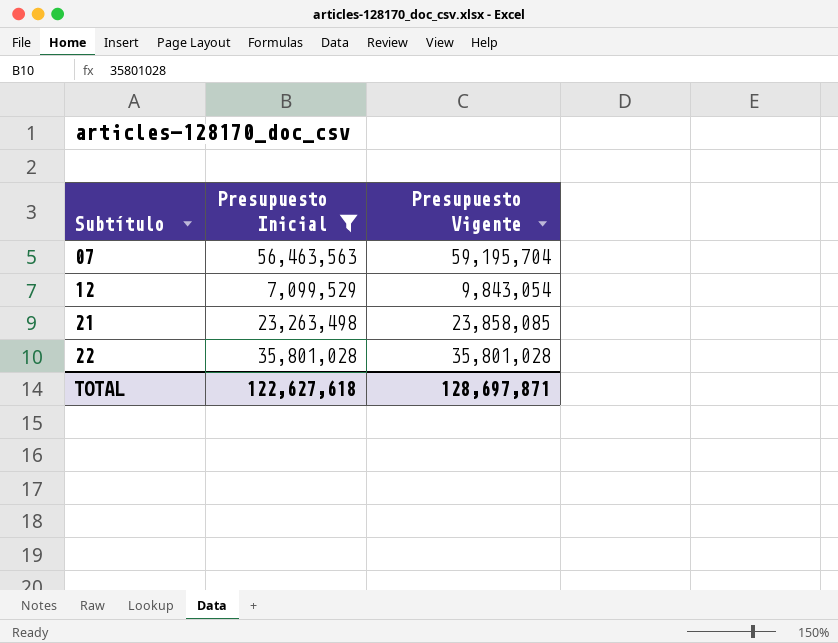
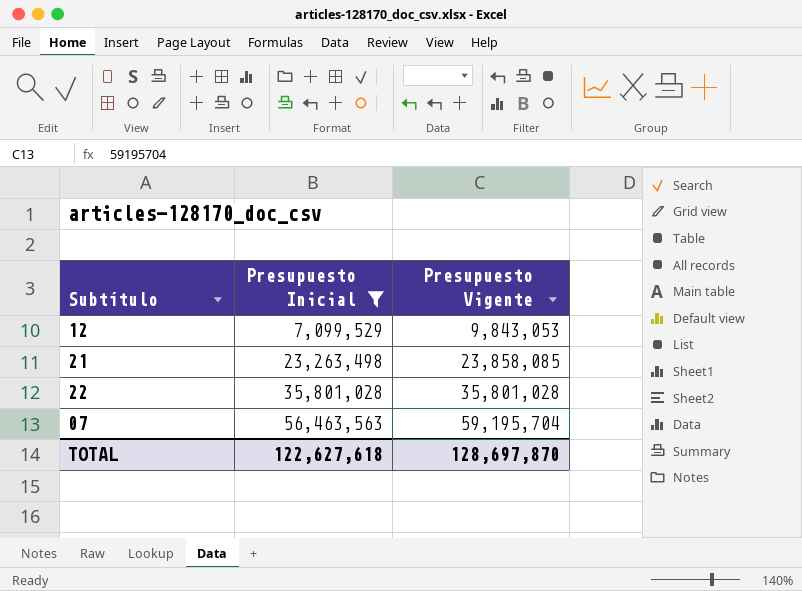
row order: Subtítulo ascending -> Presupuesto Inicial ascending
12 | Presupuesto Vigente: 9,843,054 -> 9,843,053
TOTAL | Presupuesto Vigente: 128,697,871 -> 128,697,870

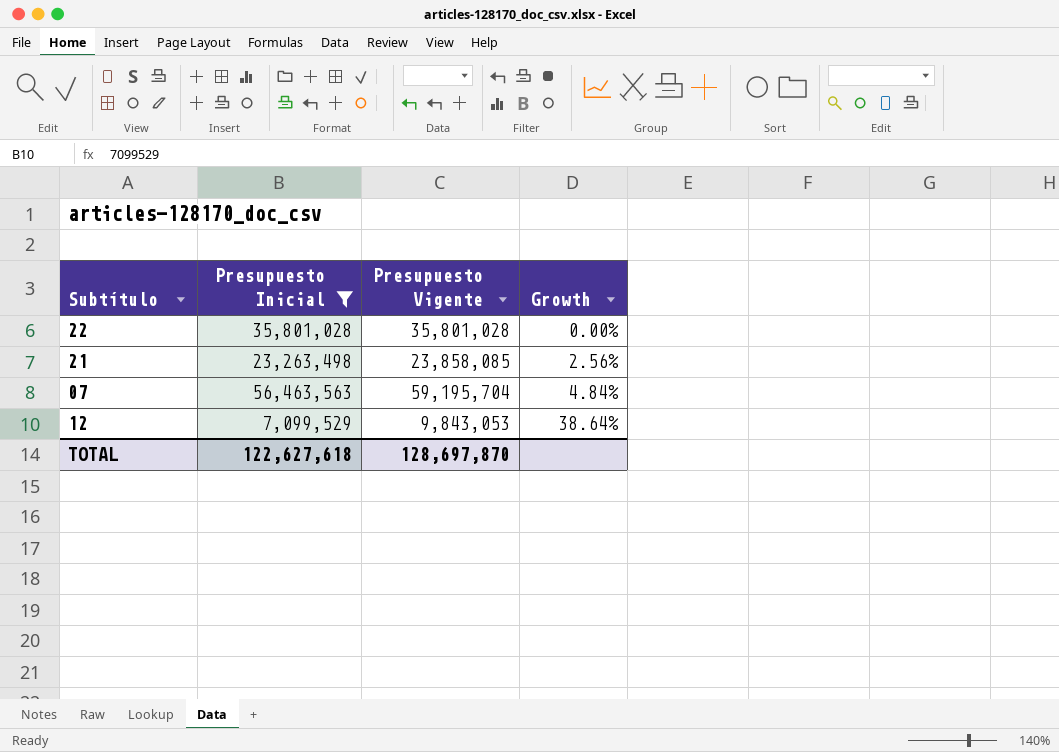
row order: Presupuesto Inicial ascending -> Growth ascending
column Growth | formula: none -> ([Presupuesto Vigente] - [Presupuesto Inicial]) / [Presupuesto Inicial]

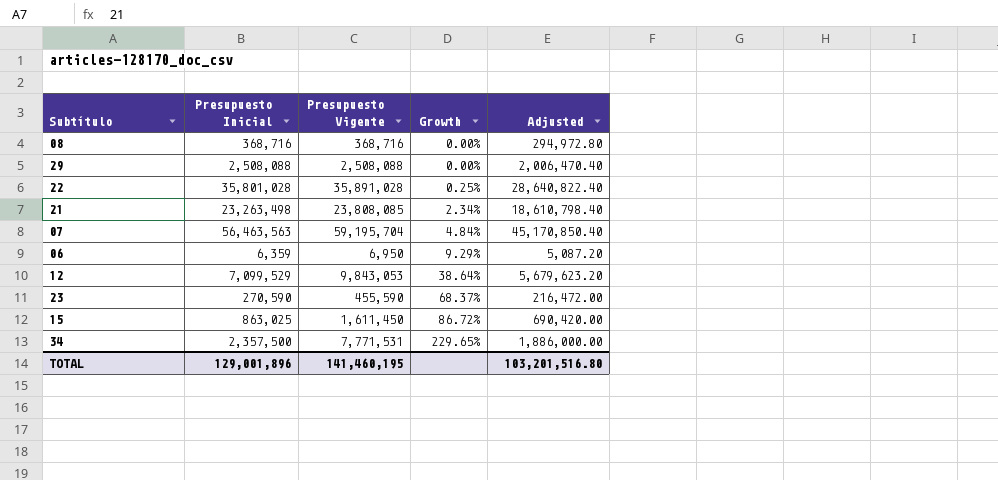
filter: Presupuesto Inicial >= 7,099,529 -> none
column Adjusted | formula: none -> [Presupuesto Inicial] * 0.8
22 | Presupuesto Vigente: 35,801,028 -> 35,891,028
22 | Growth: 0.00% -> 0.25%
21 | Presupuesto Vigente: 23,858,085 -> 23,808,085
21 | Growth: 2.56% -> 2.34%
TOTAL | Presupuesto Inicial: 122,627,618 -> 129,001,896
TOTAL | Presupuesto Vigente: 128,697,870 -> 141,460,195

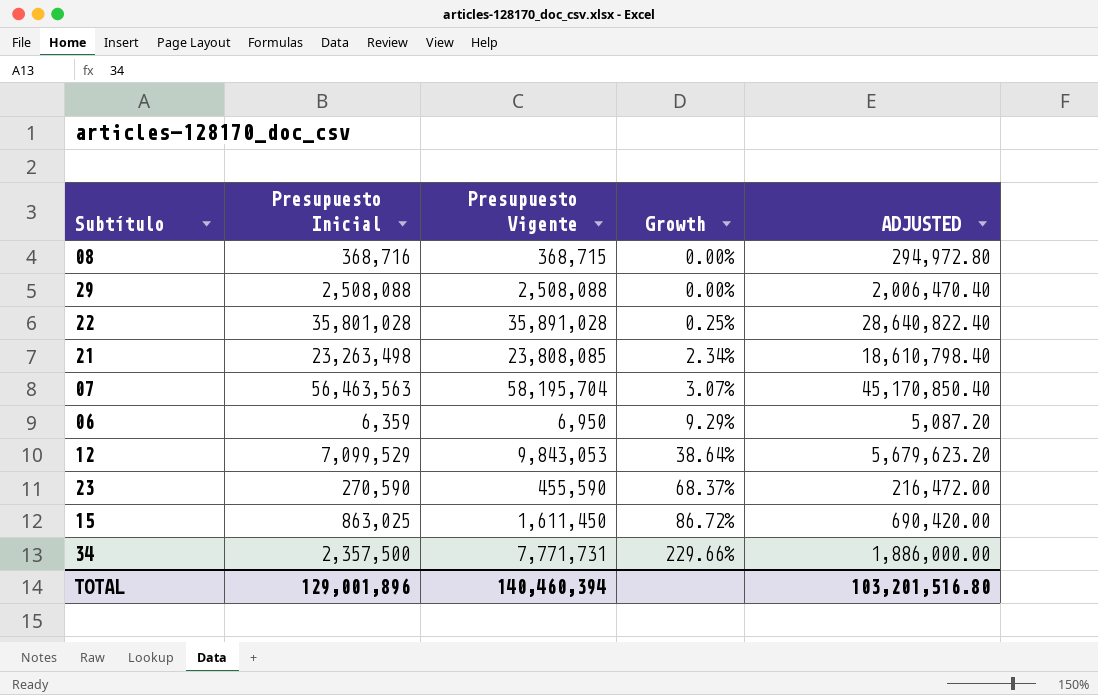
column name: Adjusted -> ADJUSTED
08 | Presupuesto Vigente: 368,716 -> 368,715
07 | Presupuesto Vigente: 59,195,704 -> 58,195,704
07 | Growth: 4.84% -> 3.07%
34 | Presupuesto Vigente: 7,771,531 -> 7,771,731
34 | Growth: 229.65% -> 229.66%
TOTAL | Presupuesto Vigente: 141,460,195 -> 140,460,394

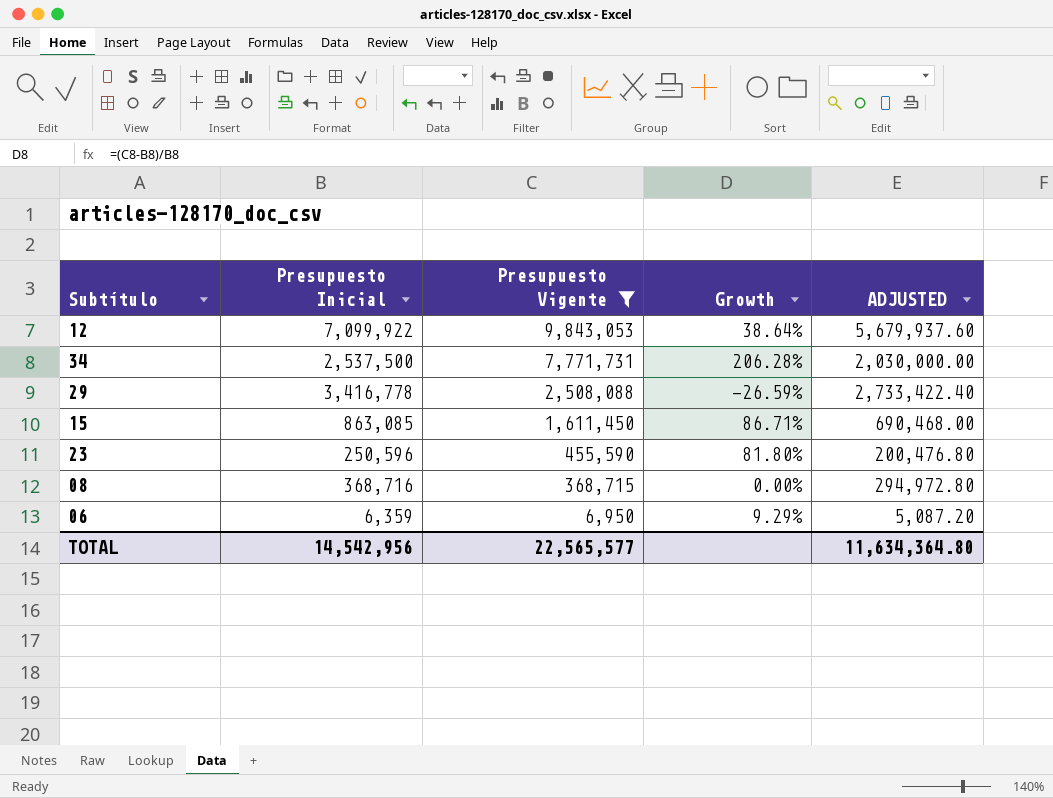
filter: none -> Presupuesto Vigente <= 9,843,053
row order: Growth ascending -> Presupuesto Vigente descending
12 | Presupuesto Inicial: 7,099,529 -> 7,099,922
12 | ADJUSTED: 5,679,623.20 -> 5,679,937.60
34 | Presupuesto Inicial: 2,357,500 -> 2,537,500
34 | Growth: 229.66% -> 206.28%
34 | ADJUSTED: 1,886,000.00 -> 2,030,000.00
29 | Presupuesto Inicial: 2,508,088 -> 3,416,778
29 | Growth: 0.00% -> -26.59%
29 | ADJUSTED: 2,006,470.40 -> 2,733,422.40
15 | Presupuesto Inicial: 863,025 -> 863,085
15 | Growth: 86.72% -> 86.71%
15 | ADJUSTED: 690,420.00 -> 690,468.00
23 | Presupuesto Inicial: 270,590 -> 250,596
23 | Growth: 68.37% -> 81.80%
23 | ADJUSTED: 216,472.00 -> 200,476.80
TOTAL | Presupuesto Inicial: 129,001,896 -> 14,542,956
TOTAL | Presupuesto Vigente: 140,460,394 -> 22,565,577
TOTAL | ADJUSTED: 103,201,516.80 -> 11,634,364.80

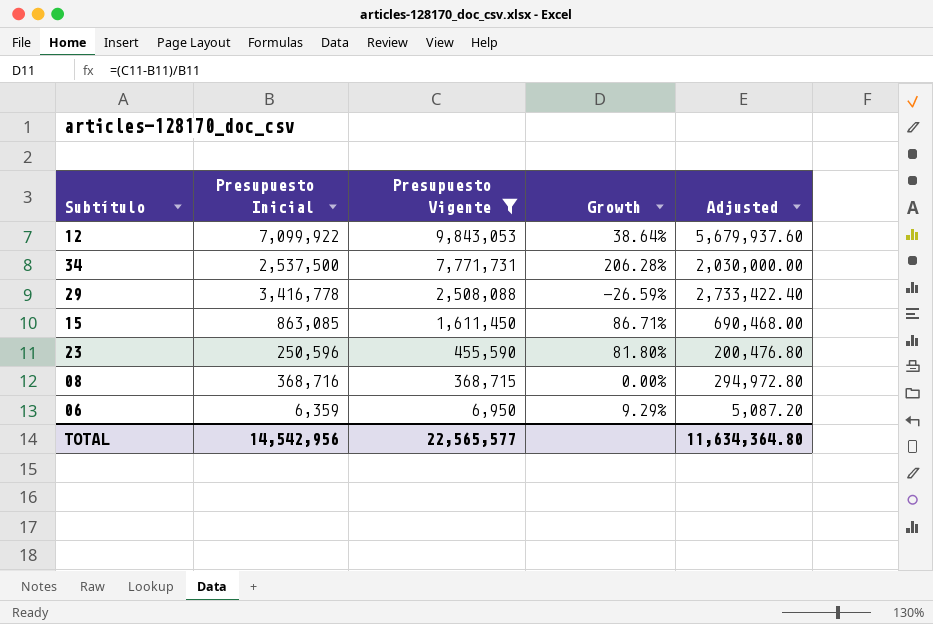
column name: ADJUSTED -> Adjusted

